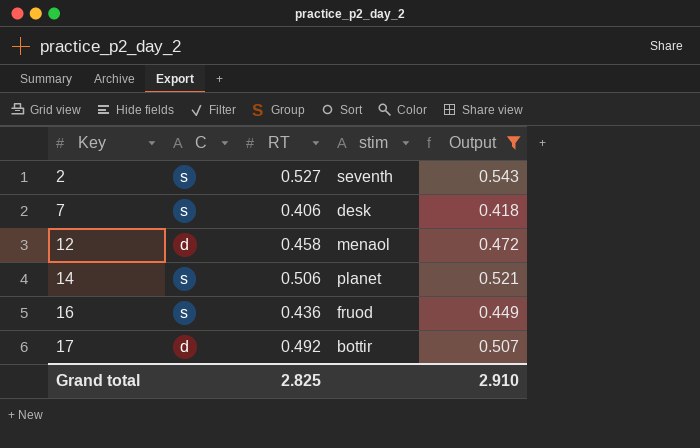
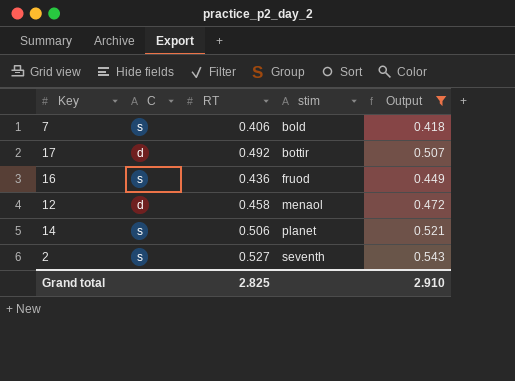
row order: Key ascending -> stim ascending
7 | stim: desk -> bold

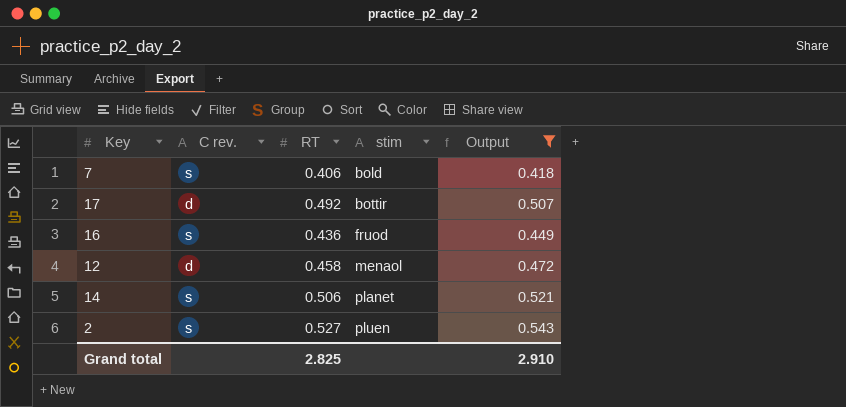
column name: C -> C rev.
2 | stim: seventh -> pluen

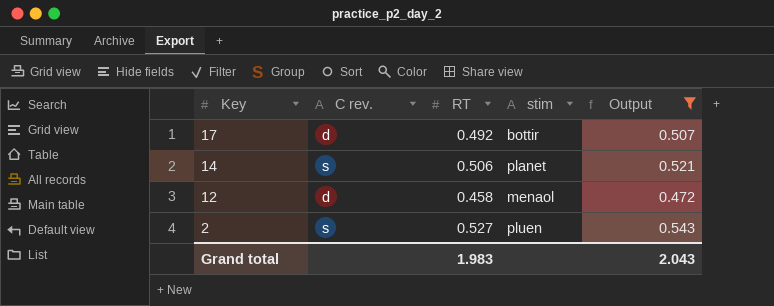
row order: stim ascending -> Key descending
row 7: s | 0.406 | bold | 0.418 -> none
row 16: s | 0.436 | fruod | 0.449 -> none
Grand total | RT: 2.825 -> 1.983
Grand total | Output: 2.910 -> 2.043

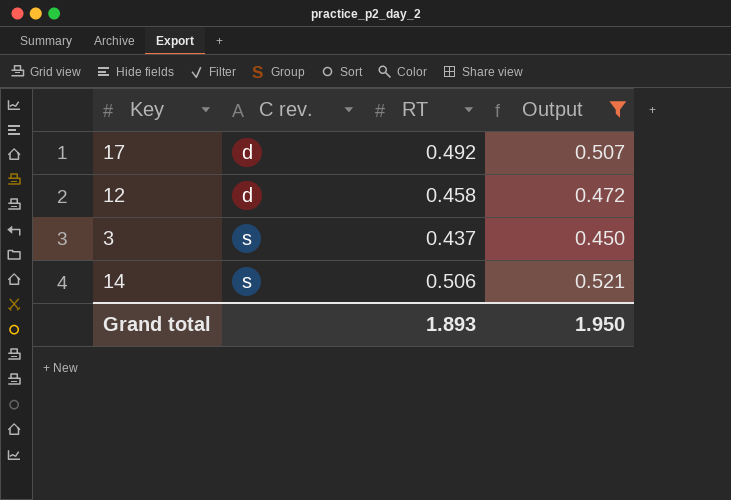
row order: Key descending -> C rev. ascending
column stim | position: 4 -> none
row 2: s | 0.527 | pluen | 0.543 -> none
row 3: none -> s | 0.437 | 0.450
Grand total | RT: 1.983 -> 1.893
Grand total | Output: 2.043 -> 1.950

